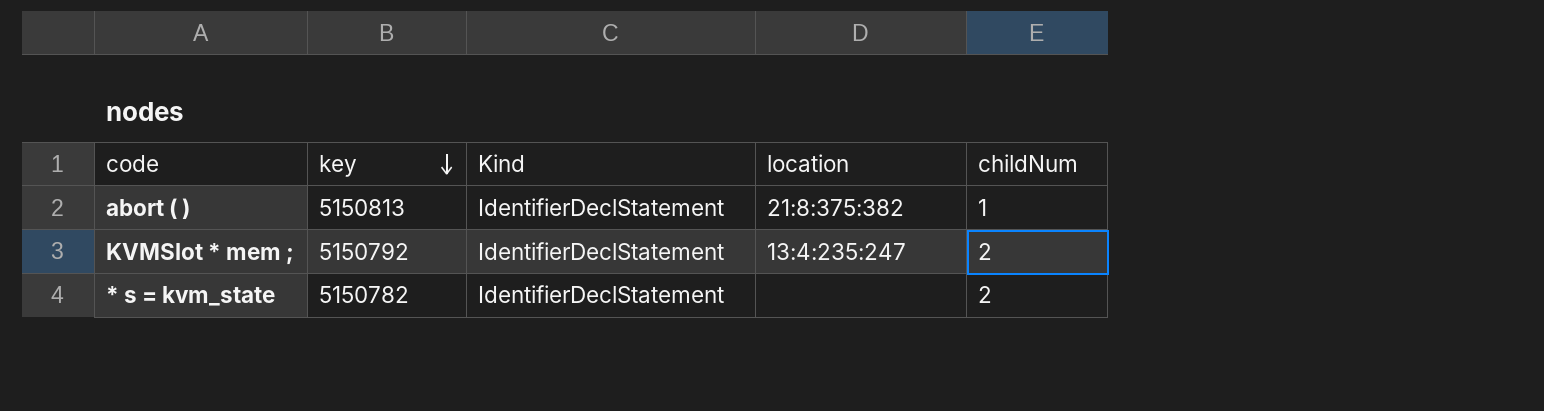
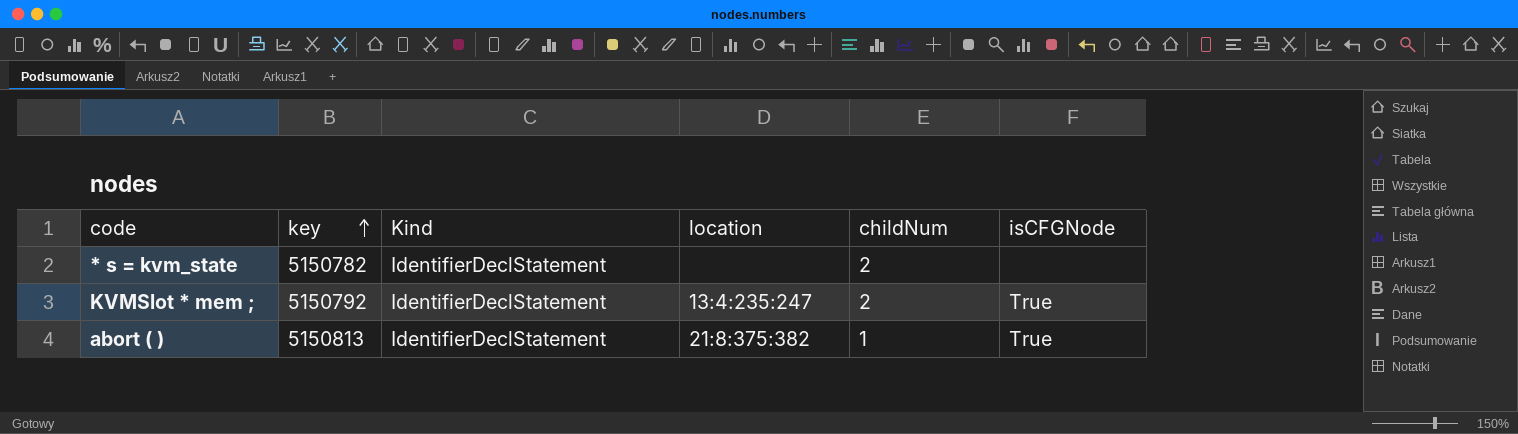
row order: key descending -> key ascending
column isCFGNode | position: none -> 6

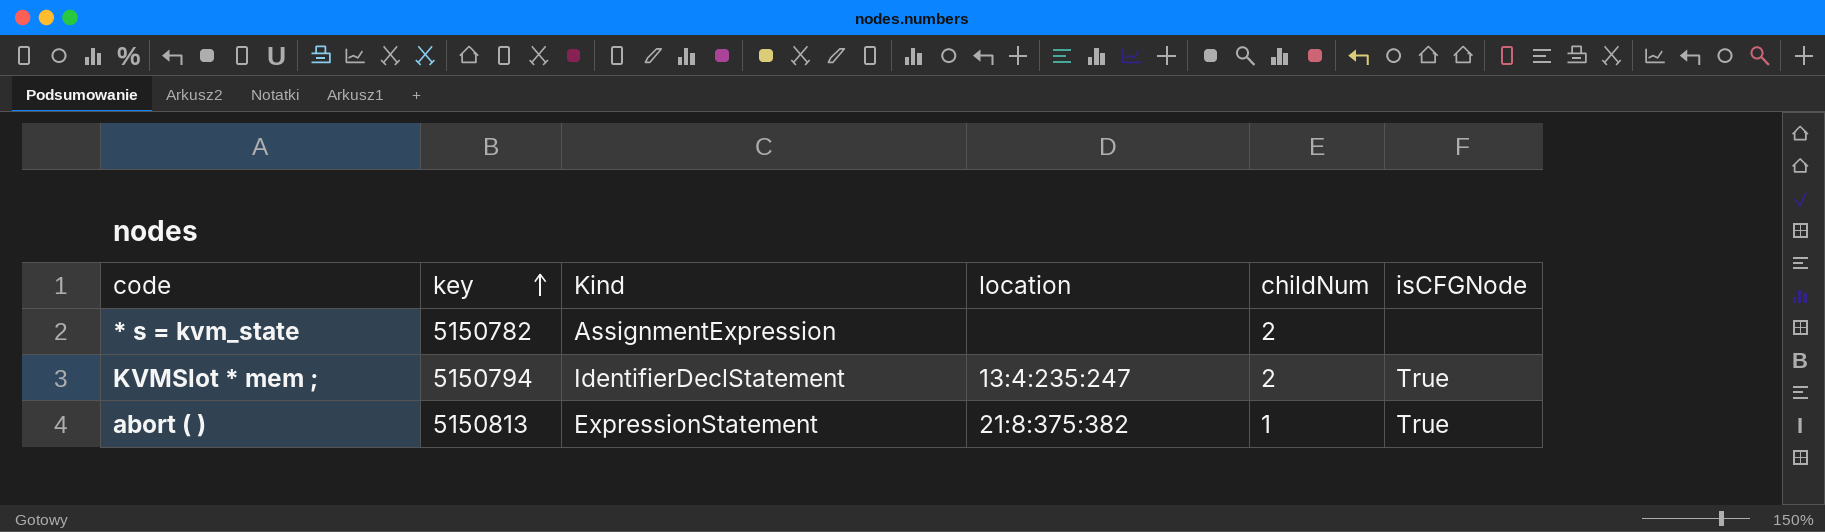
* s = kvm_state | Kind: IdentifierDeclStatement -> AssignmentExpression
KVMSlot * mem ; | key: 5150792 -> 5150794
abort ( ) | Kind: IdentifierDeclStatement -> ExpressionStatement

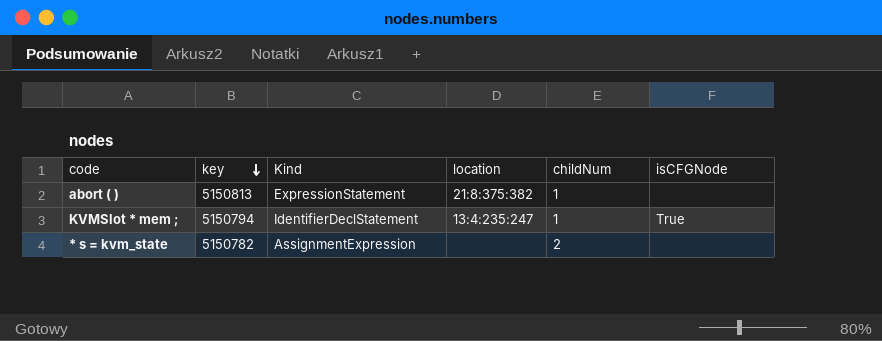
row order: key ascending -> key descending
abort ( ) | isCFGNode: True -> none
KVMSlot * mem ; | childNum: 2 -> 1

